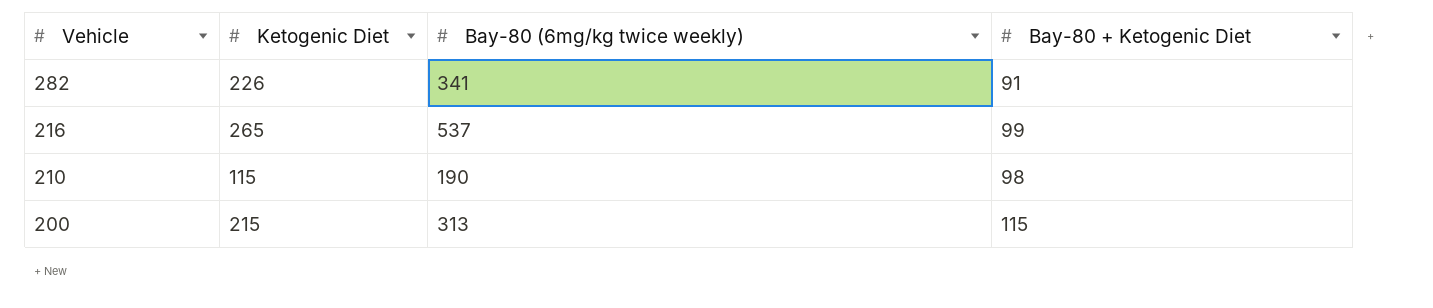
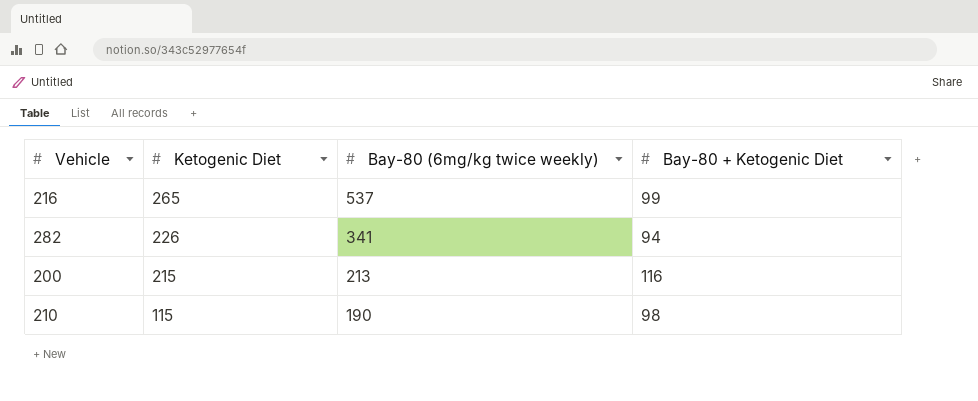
row order: Vehicle descending -> Ketogenic Diet descending
282 | Bay-80 + Ketogenic Diet: 91 -> 94
200 | Bay-80 (6mg/kg twice weekly): 313 -> 213
200 | Bay-80 + Ketogenic Diet: 115 -> 116

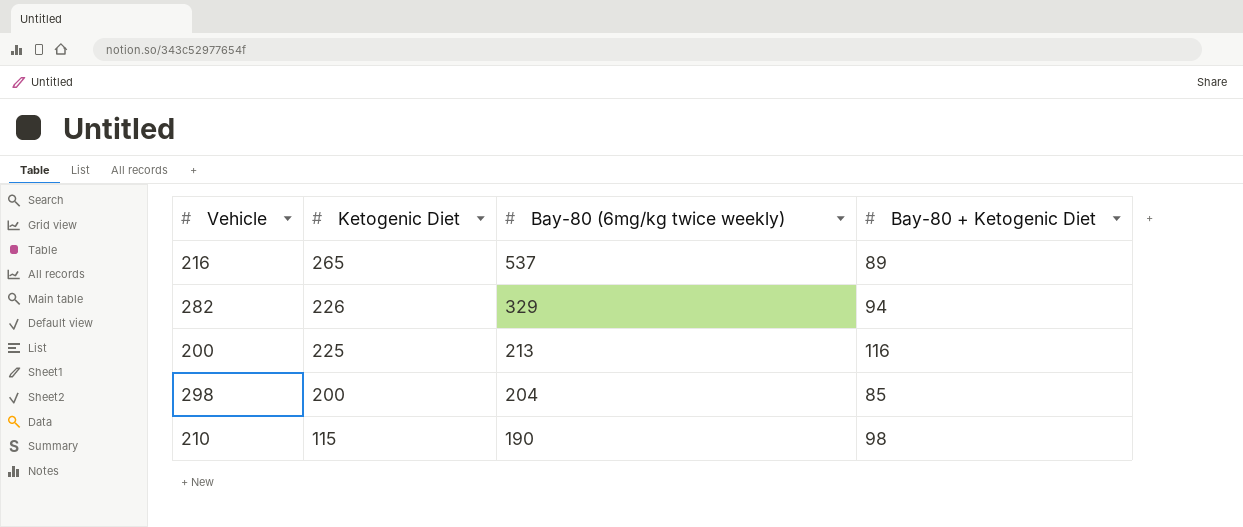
216 | Bay-80 + Ketogenic Diet: 99 -> 89
282 | Bay-80 (6mg/kg twice weekly): 341 -> 329
200 | Ketogenic Diet: 215 -> 225
row 298: none -> 200 | 204 | 85

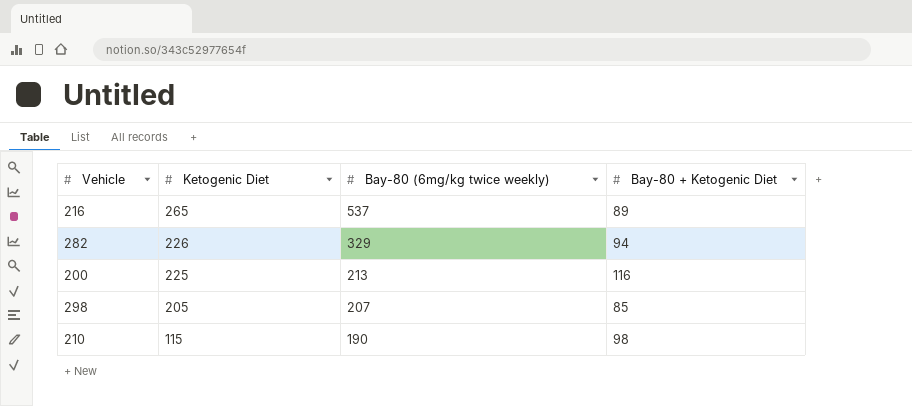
298 | Ketogenic Diet: 200 -> 205
298 | Bay-80 (6mg/kg twice weekly): 204 -> 207

